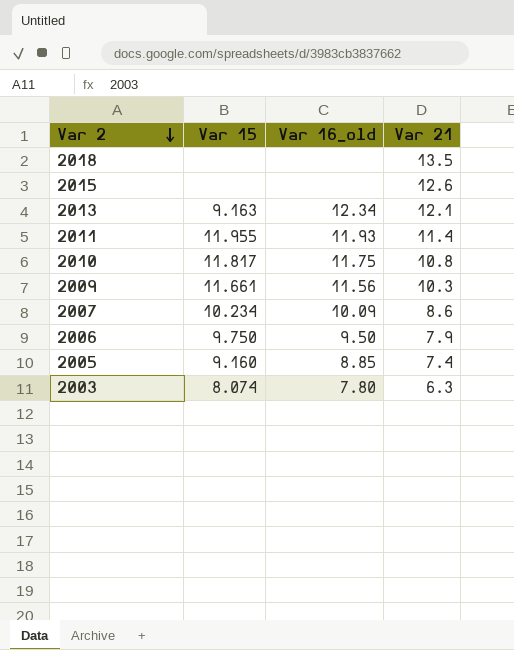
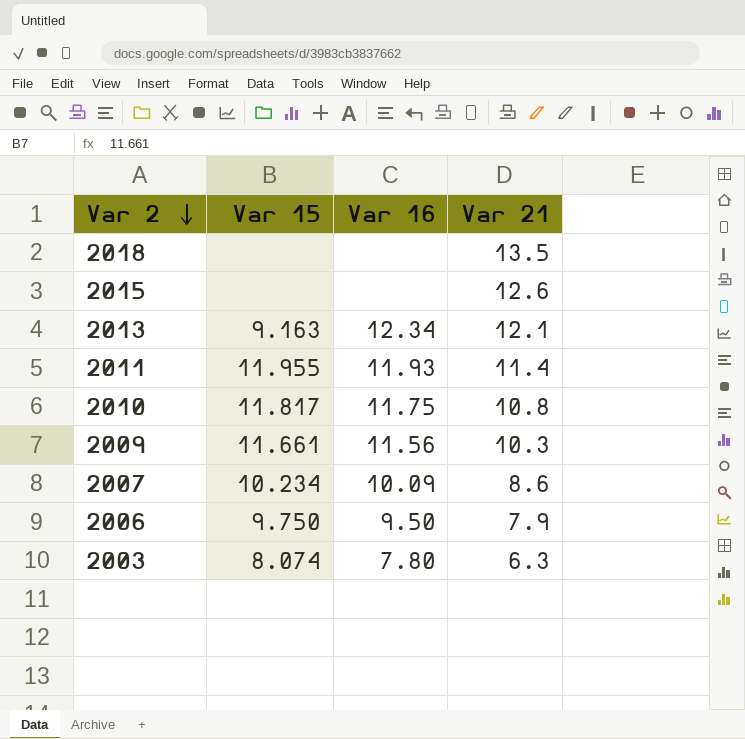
column name: Var 16_old -> Var 16
row 2005: 9.160 | 8.85 | 7.4 -> none

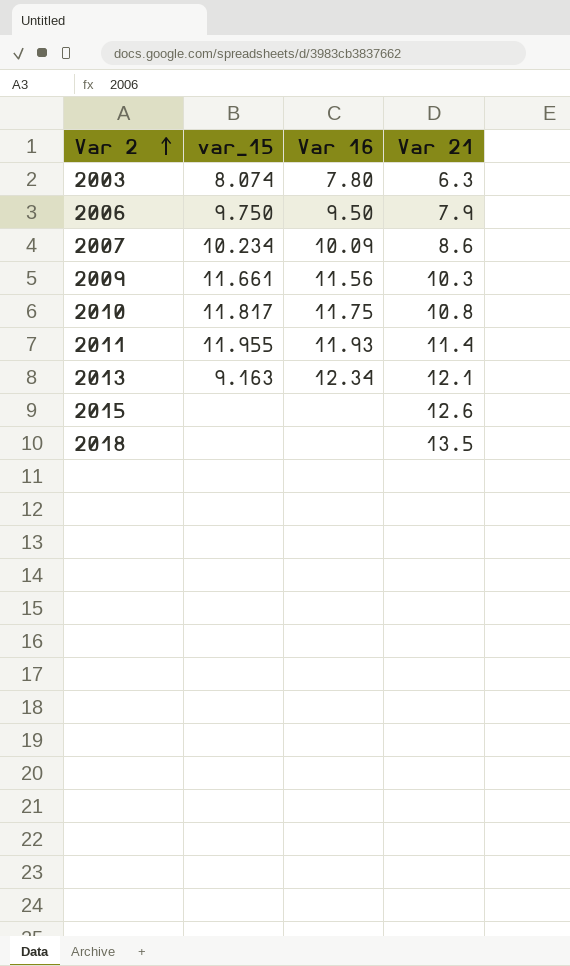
row order: Var 2 descending -> Var 2 ascending
column name: Var 15 -> var_15

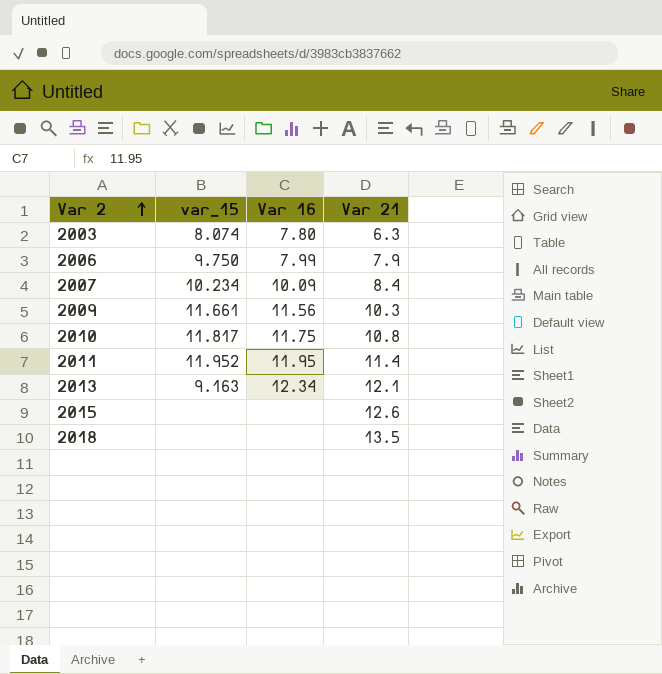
2006 | Var 16: 9.50 -> 7.99
2007 | Var 21: 8.6 -> 8.4
2011 | var_15: 11.955 -> 11.952
2011 | Var 16: 11.93 -> 11.95

